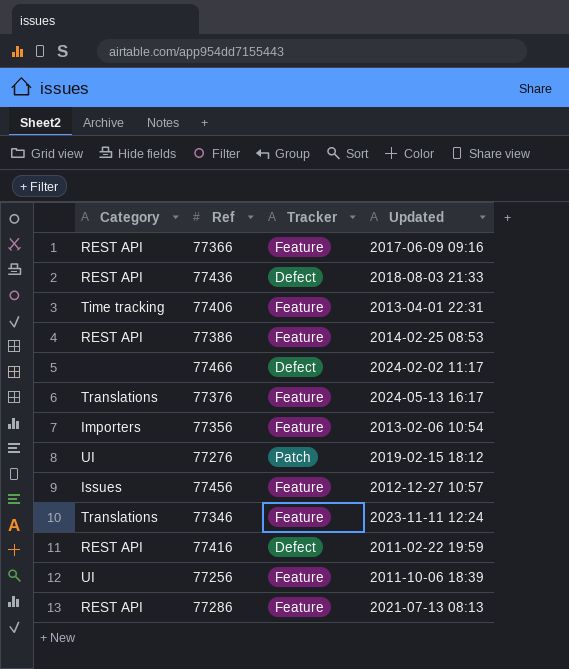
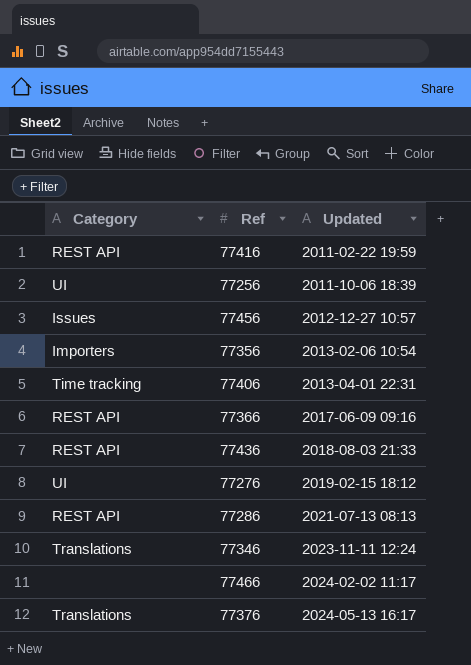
row order: none -> Updated ascending
column Tracker | position: 3 -> none
row 77386: REST API | Feature | 2014-02-25 08:53 -> none

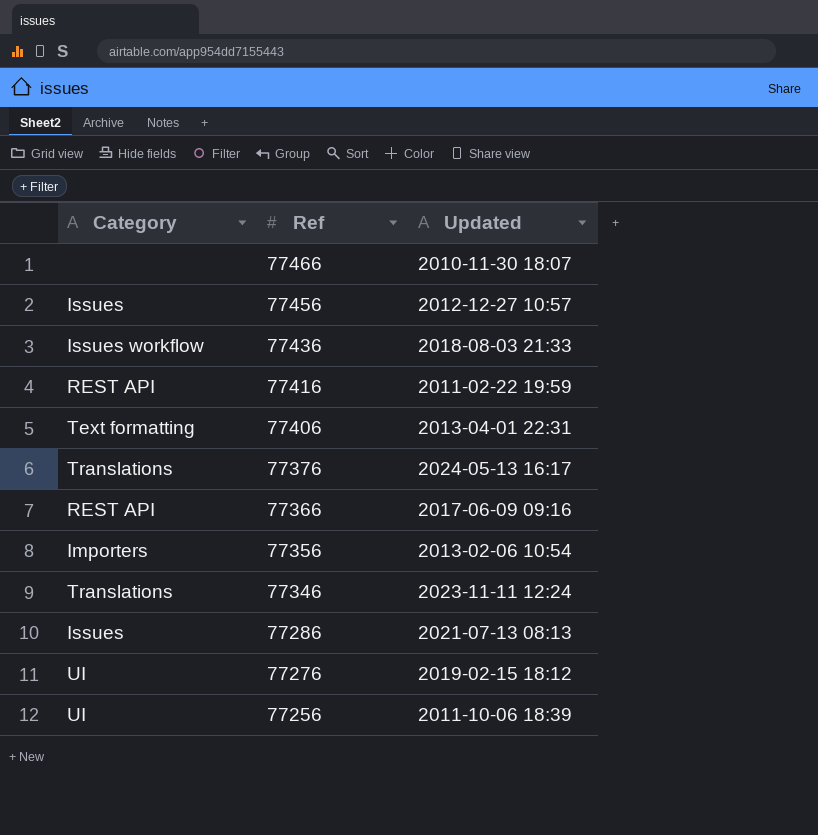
row order: Updated ascending -> Ref descending
77466 | Updated: 2024-02-02 11:17 -> 2010-11-30 18:07
77436 | Category: REST API -> Issues workflow
77406 | Category: Time tracking -> Text formatting
77286 | Category: REST API -> Issues

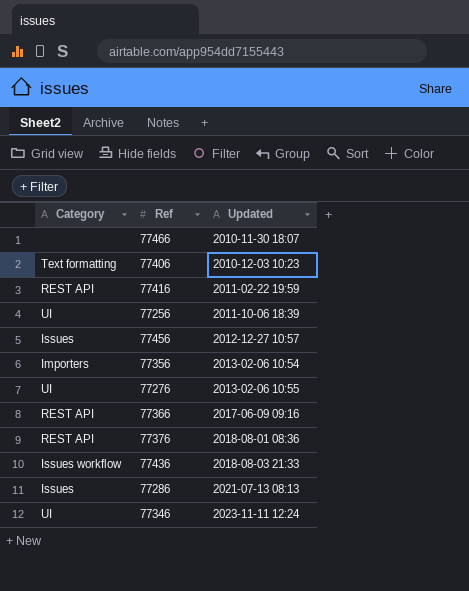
row order: Ref descending -> Updated ascending
77406 | Updated: 2013-04-01 22:31 -> 2010-12-03 10:23
77276 | Updated: 2019-02-15 18:12 -> 2013-02-06 10:55
77376 | Category: Translations -> REST API
77376 | Updated: 2024-05-13 16:17 -> 2018-08-01 08:36
77346 | Category: Translations -> UI

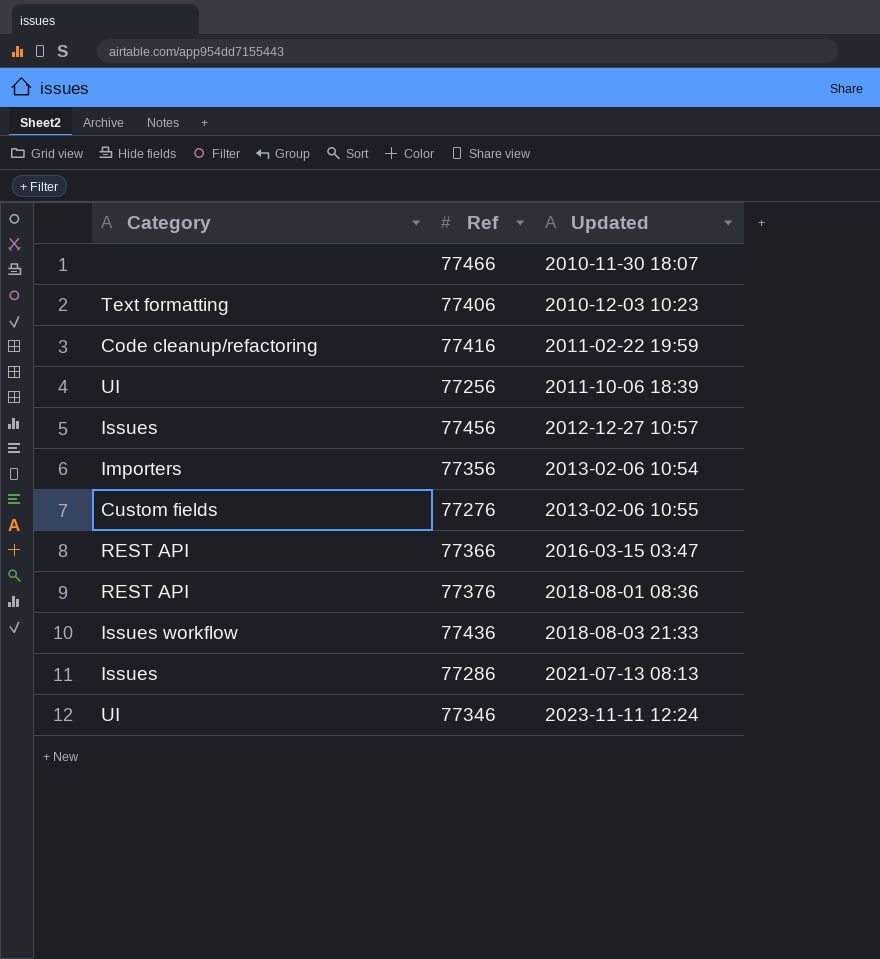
77416 | Category: REST API -> Code cleanup/refactoring
77276 | Category: UI -> Custom fields
77366 | Updated: 2017-06-09 09:16 -> 2016-03-15 03:47

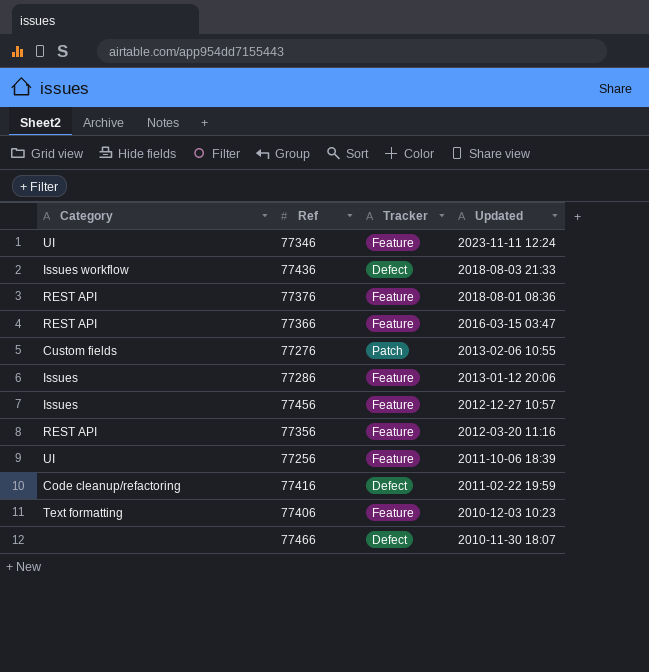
row order: Updated ascending -> Updated descending
column Tracker | position: none -> 3
77286 | Updated: 2021-07-13 08:13 -> 2013-01-12 20:06
77356 | Category: Importers -> REST API
77356 | Updated: 2013-02-06 10:54 -> 2012-03-20 11:16

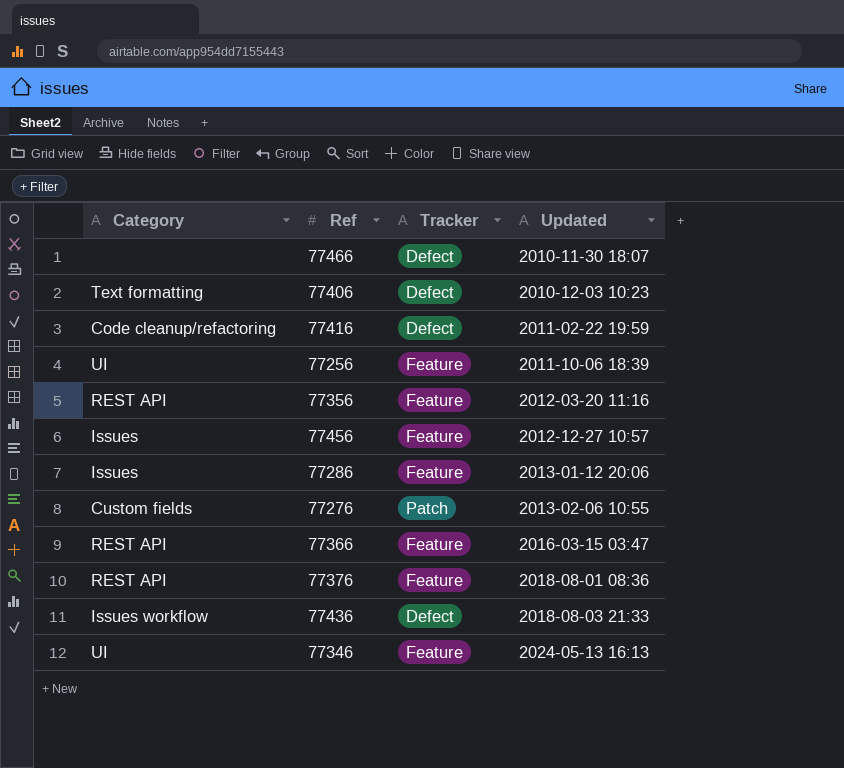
row order: Updated descending -> Updated ascending
77406 | Tracker: Feature -> Defect
77346 | Updated: 2023-11-11 12:24 -> 2024-05-13 16:13

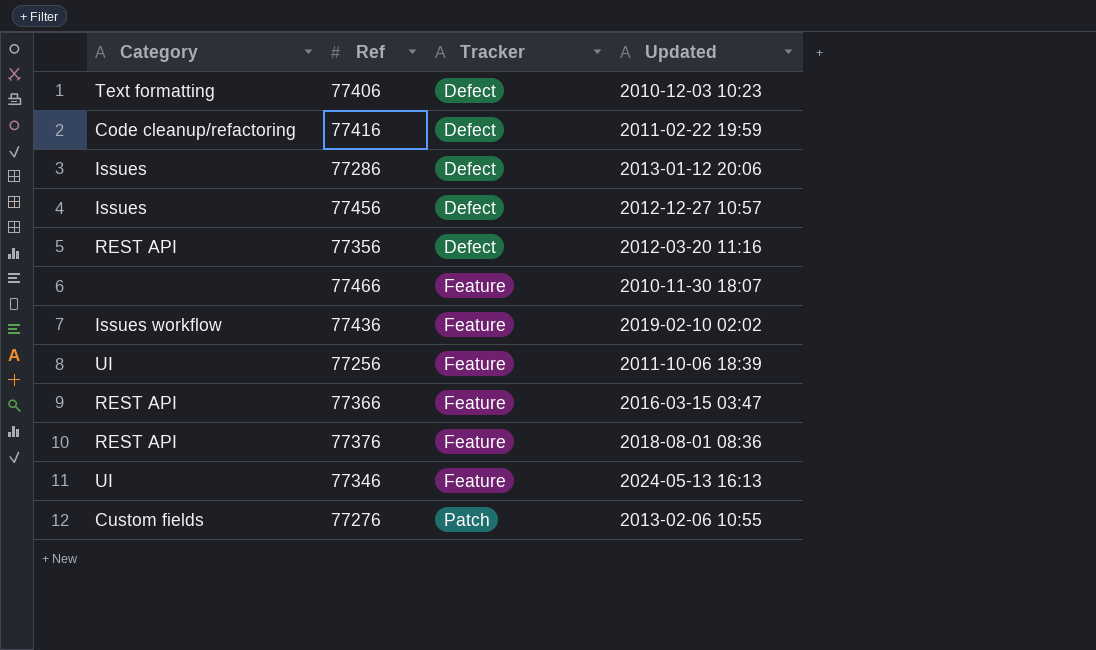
row order: Updated ascending -> Tracker ascending
77286 | Tracker: Feature -> Defect
77456 | Tracker: Feature -> Defect
77356 | Tracker: Feature -> Defect
77466 | Tracker: Defect -> Feature
77436 | Tracker: Defect -> Feature
77436 | Updated: 2018-08-03 21:33 -> 2019-02-10 02:02

